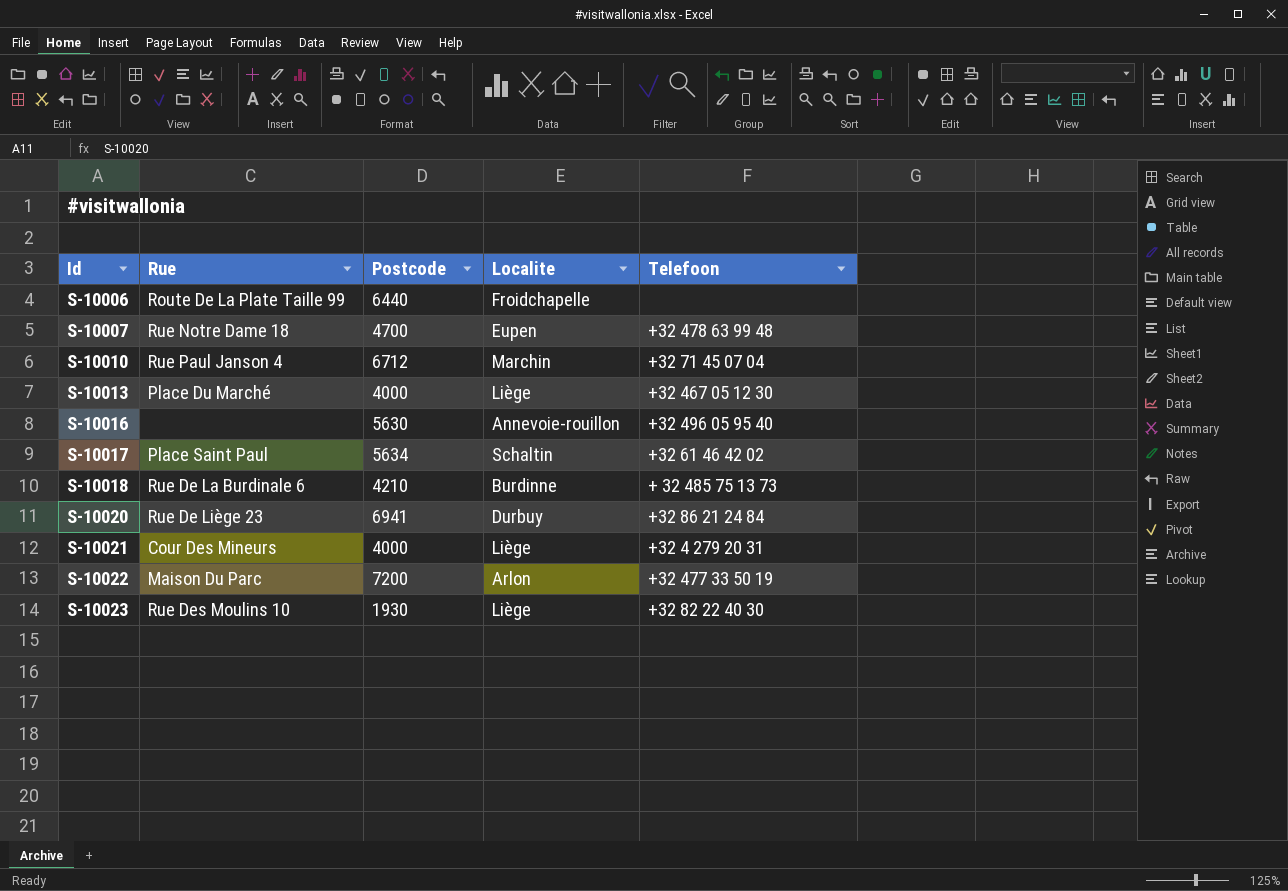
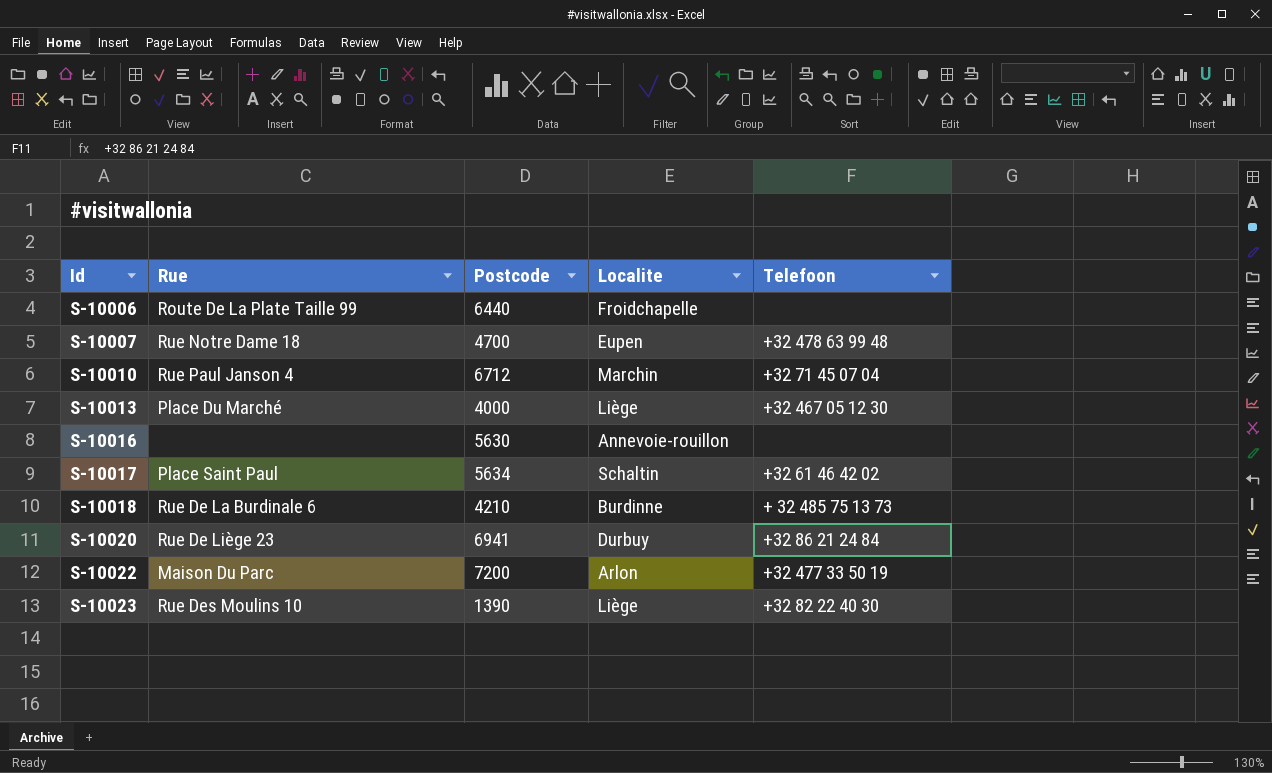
row S-10021: Cour Des Mineurs | 4000 | Liège | +32 4 279 20 31 -> none
S-10016 | Telefoon: +32 496 05 95 40 -> none
S-10023 | Postcode: 1930 -> 1390

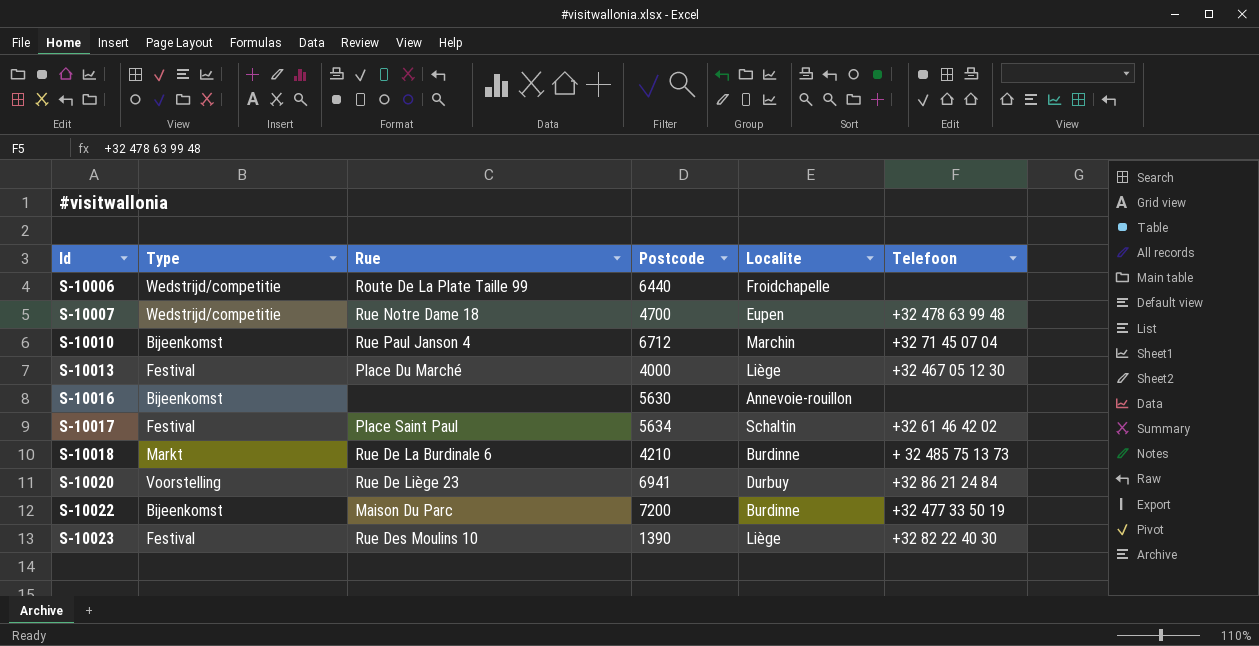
column Type | position: none -> 2
S-10022 | Localite: Arlon -> Burdinne

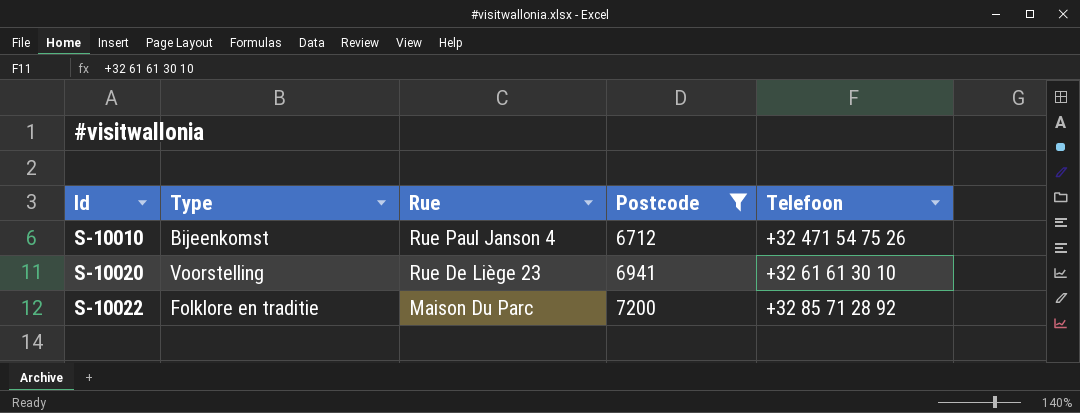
filter: none -> Postcode >= 6712
column Localite | position: 5 -> none
S-10010 | Telefoon: +32 71 45 07 04 -> +32 471 54 75 26
S-10020 | Telefoon: +32 86 21 24 84 -> +32 61 61 30 10
S-10022 | Type: Bijeenkomst -> Folklore en traditie
S-10022 | Telefoon: +32 477 33 50 19 -> +32 85 71 28 92

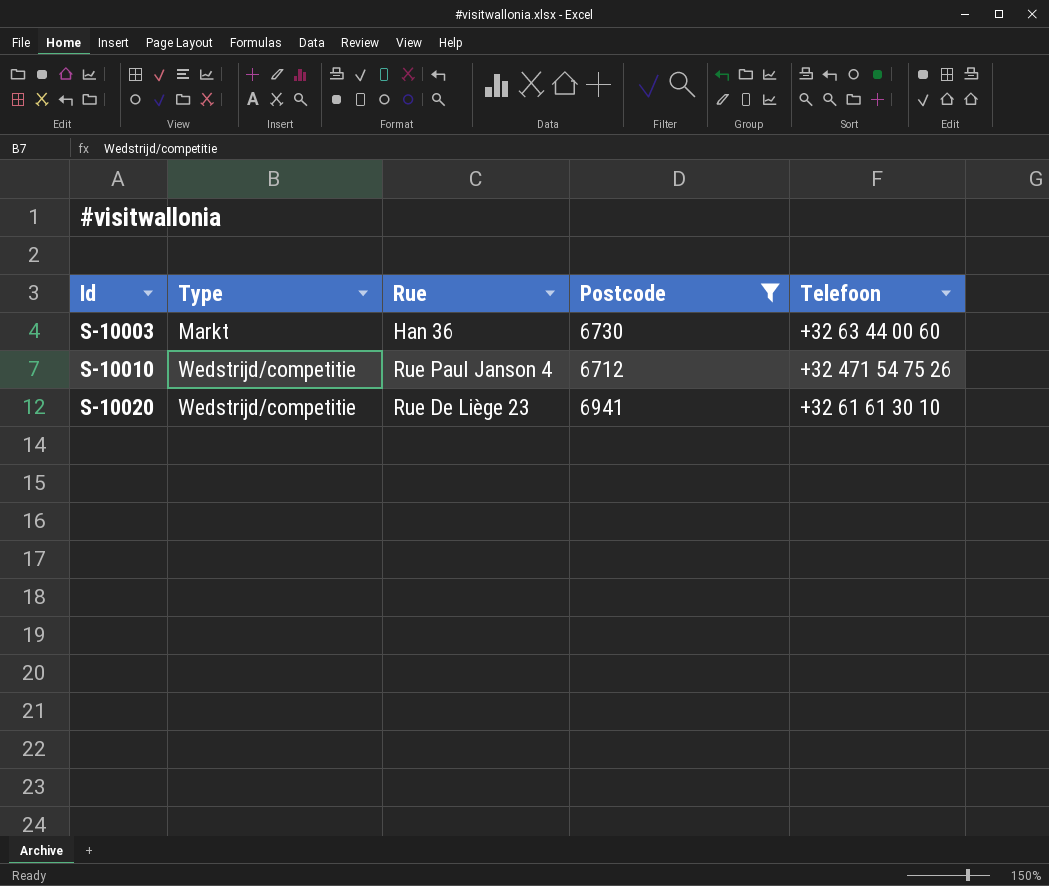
row S-10022: Folklore en traditie | Maison Du Parc | 7200 | +32 85 71 28 92 -> none
row S-10003: none -> Markt | Han 36 | 6730 | +32 63 44 00 60
S-10010 | Type: Bijeenkomst -> Wedstrijd/competitie
S-10020 | Type: Voorstelling -> Wedstrijd/competitie

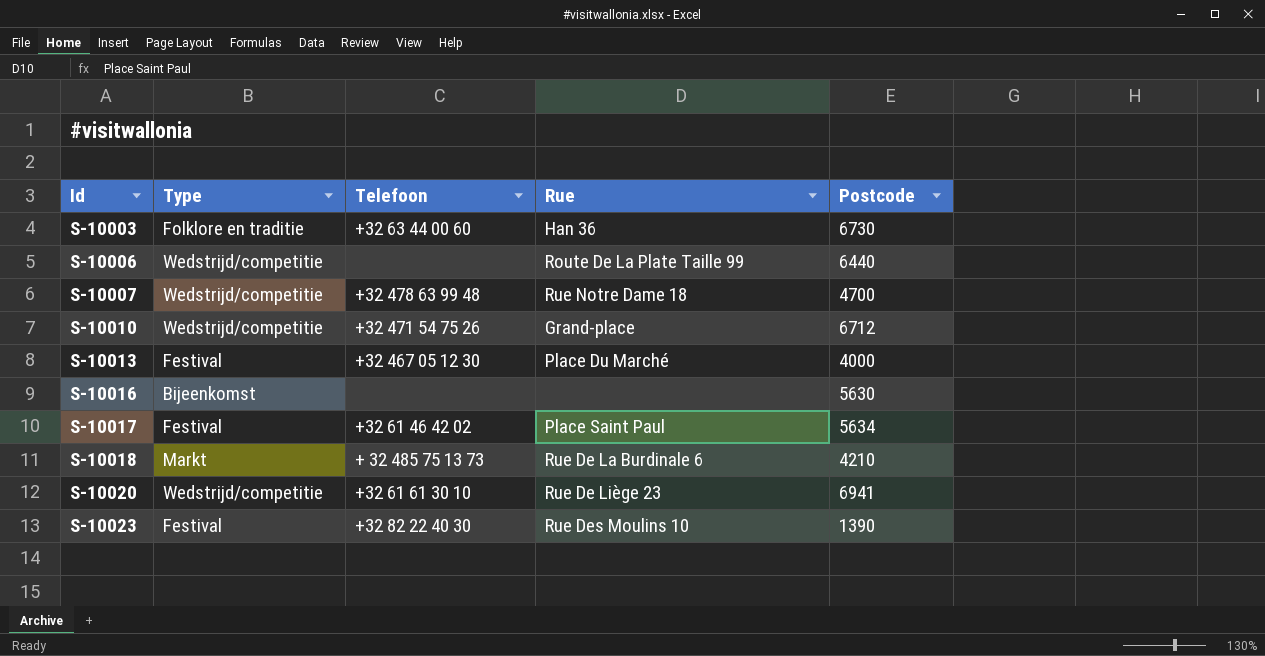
filter: Postcode >= 6712 -> none
column Telefoon | position: 5 -> 3
S-10003 | Type: Markt -> Folklore en traditie
S-10010 | Rue: Rue Paul Janson 4 -> Grand-place

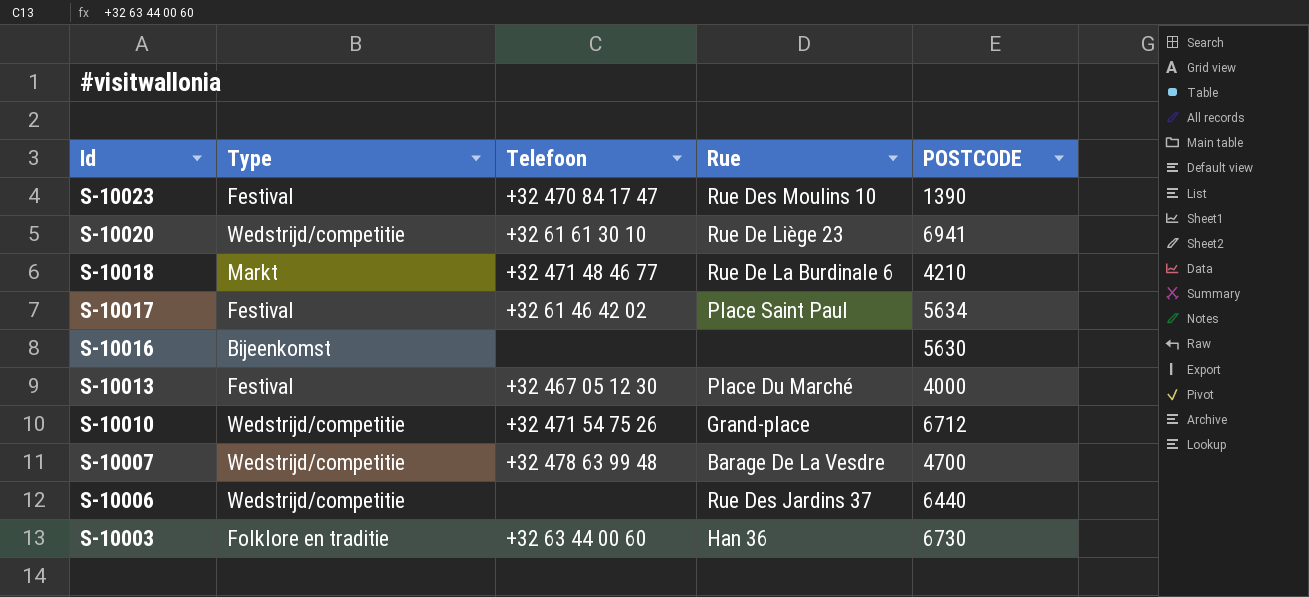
row order: Id ascending -> Id descending
column name: Postcode -> POSTCODE
S-10023 | Telefoon: +32 82 22 40 30 -> +32 470 84 17 47
S-10018 | Telefoon: + 32 485 75 13 73 -> +32 471 48 46 77
S-10007 | Rue: Rue Notre Dame 18 -> Barage De La Vesdre
S-10006 | Rue: Route De La Plate Taille 99 -> Rue Des Jardins 37

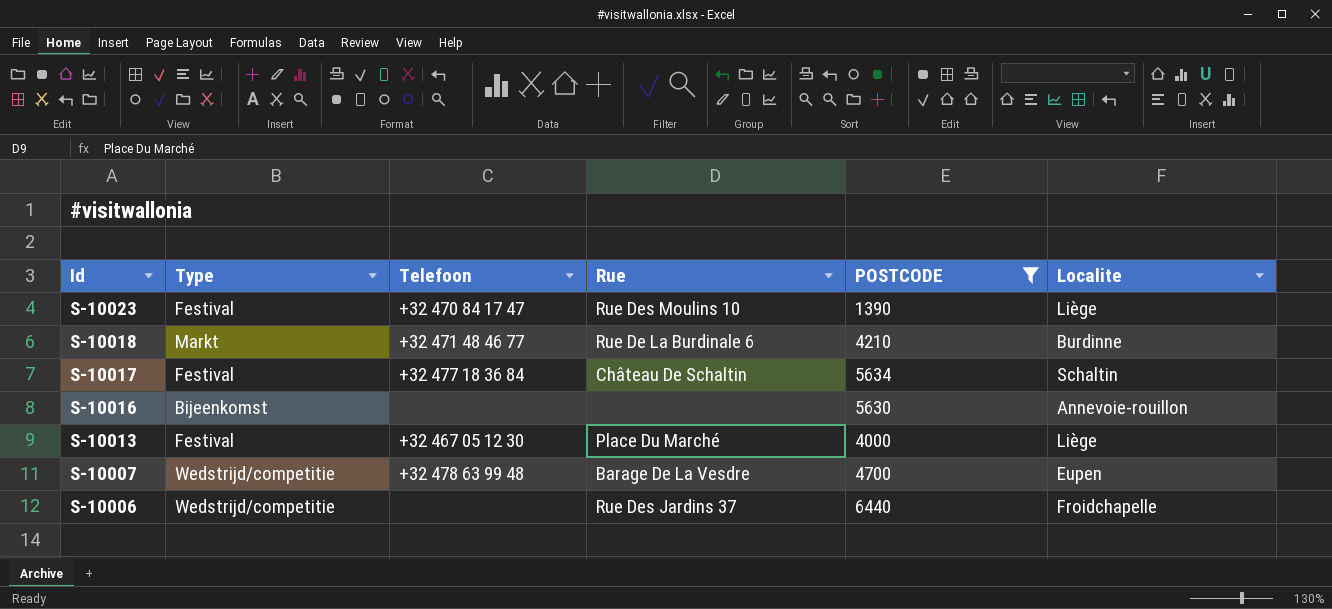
filter: none -> POSTCODE <= 6440
column Localite | position: none -> 6
S-10017 | Telefoon: +32 61 46 42 02 -> +32 477 18 36 84
S-10017 | Rue: Place Saint Paul -> Château De Schaltin

